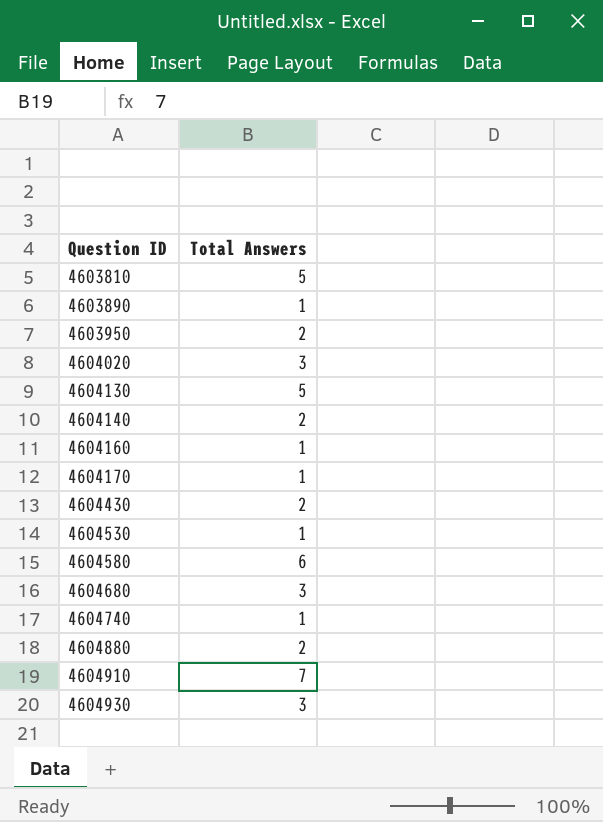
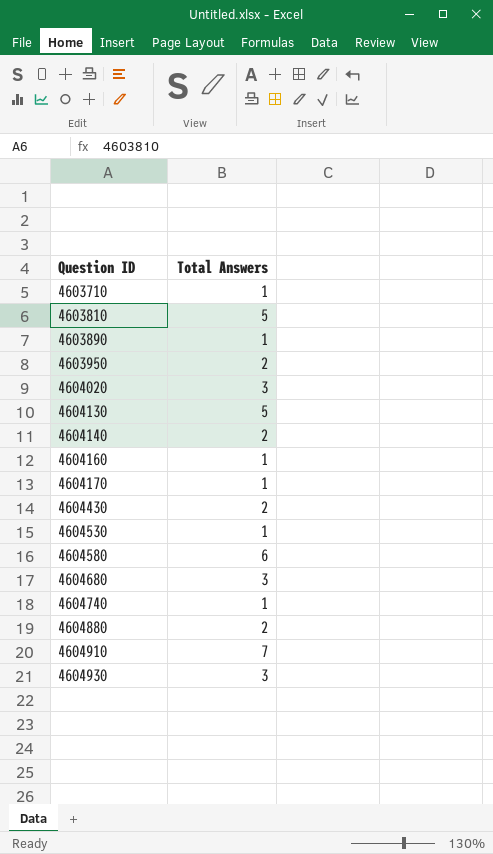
row 4603710: none -> 1

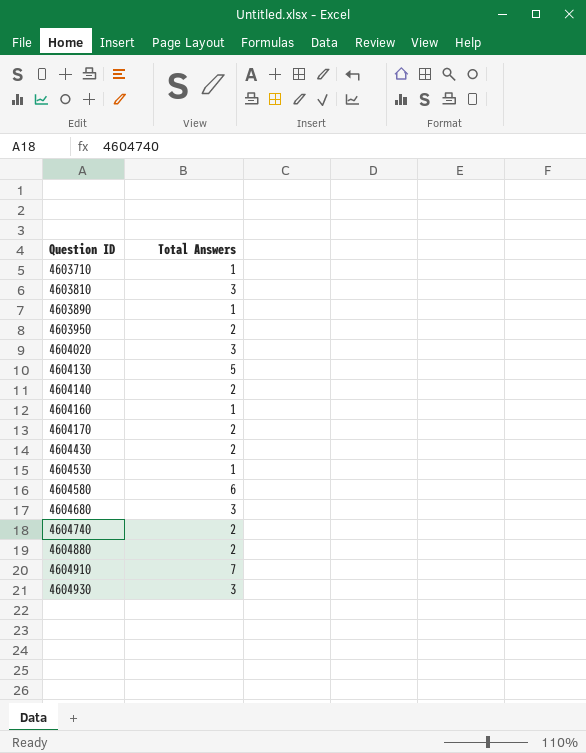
4603810 | Total Answers: 5 -> 3
4604170 | Total Answers: 1 -> 2
4604740 | Total Answers: 1 -> 2

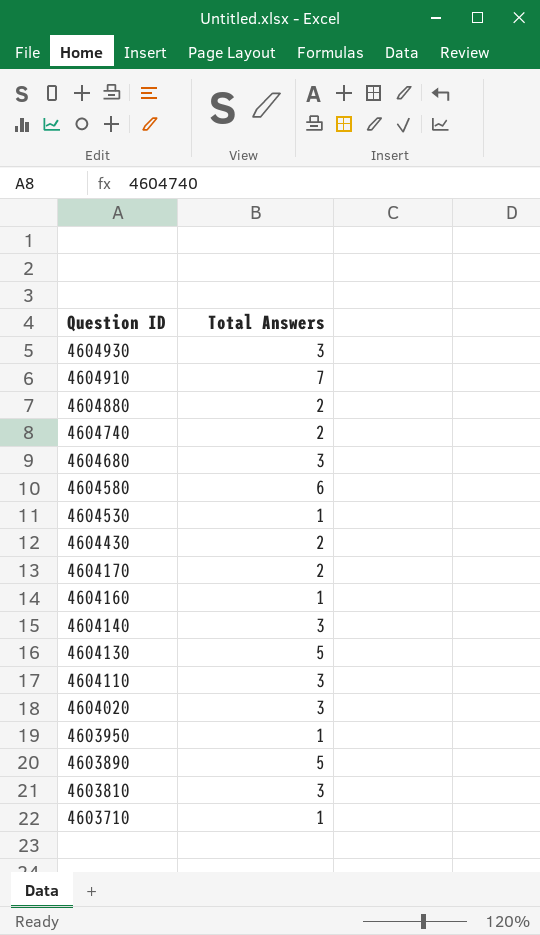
row order: Question ID ascending -> Question ID descending
4604140 | Total Answers: 2 -> 3
row 4604110: none -> 3
4603950 | Total Answers: 2 -> 1
4603890 | Total Answers: 1 -> 5

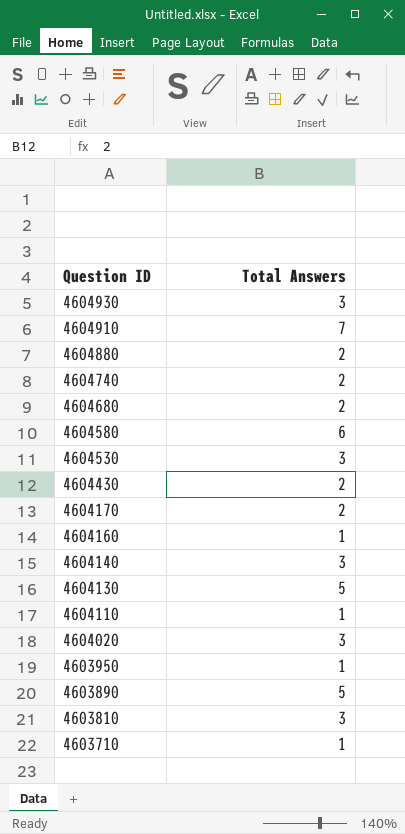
4604680 | Total Answers: 3 -> 2
4604530 | Total Answers: 1 -> 3
4604110 | Total Answers: 3 -> 1

